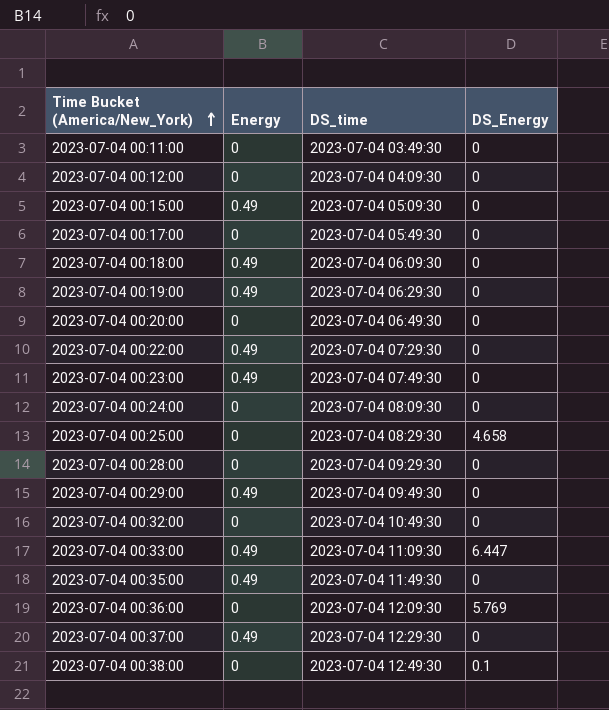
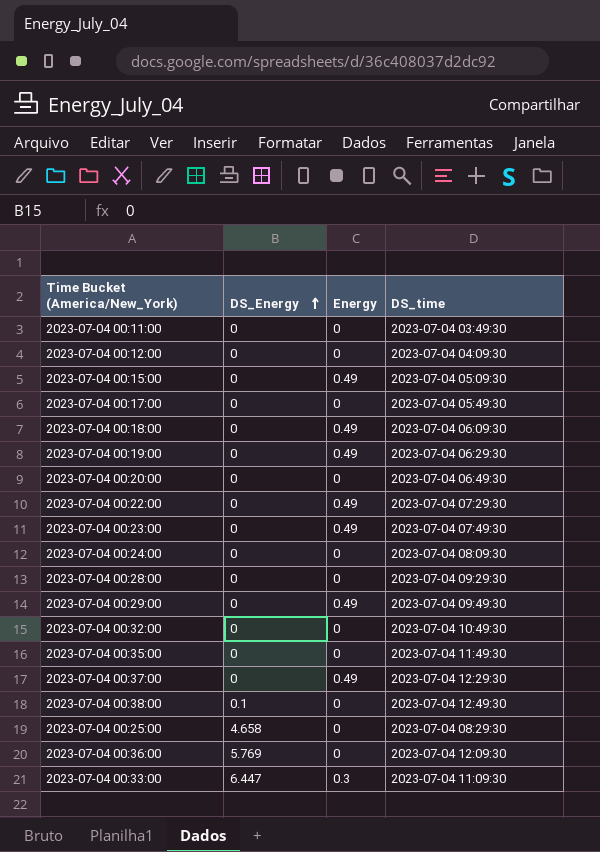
row order: Time Bucket (America/New_York) ascending -> DS_Energy ascending
column DS_Energy | position: 4 -> 2
2023-07-04 00:35:00 | Energy: 0.49 -> 0
2023-07-04 00:33:00 | Energy: 0.49 -> 0.3

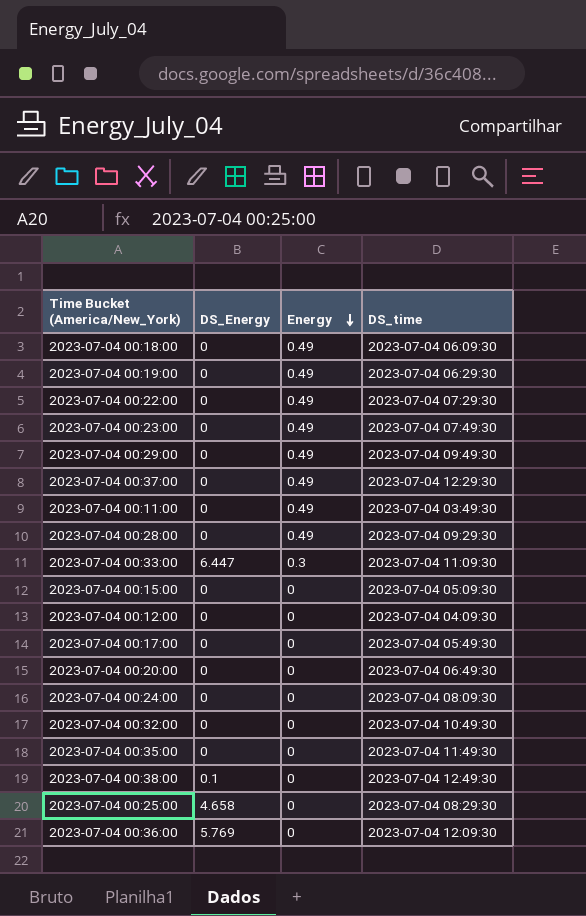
row order: DS_Energy ascending -> Energy descending
2023-07-04 00:11:00 | Energy: 0 -> 0.49
2023-07-04 00:28:00 | Energy: 0 -> 0.49
2023-07-04 00:15:00 | Energy: 0.49 -> 0

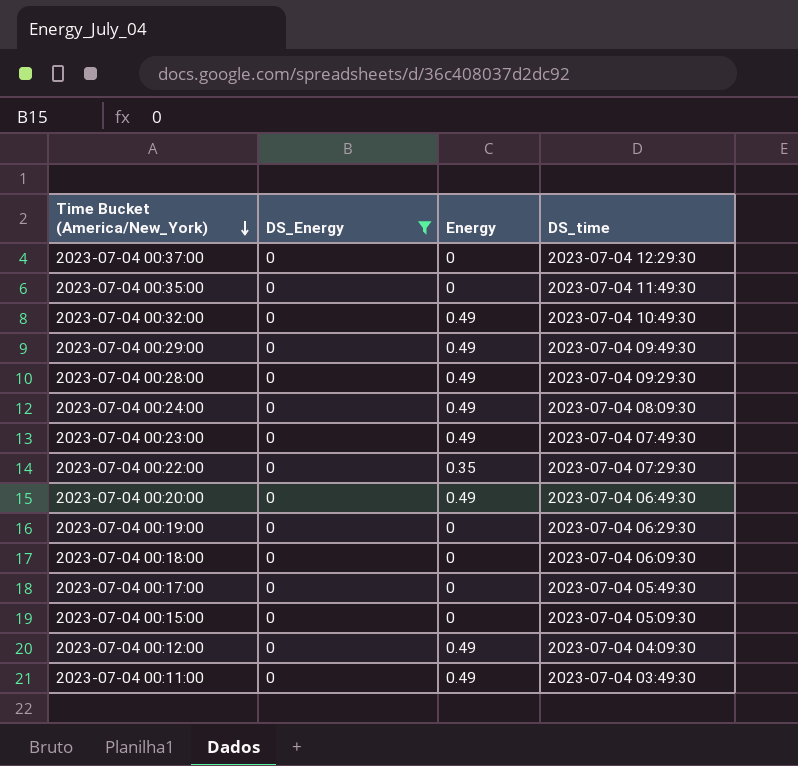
filter: none -> DS_Energy = 0
row order: Energy descending -> Time Bucket (America/New_York) descending
2023-07-04 00:37:00 | Energy: 0.49 -> 0
2023-07-04 00:32:00 | Energy: 0 -> 0.49
2023-07-04 00:24:00 | Energy: 0 -> 0.49
2023-07-04 00:22:00 | Energy: 0.49 -> 0.35
2023-07-04 00:20:00 | Energy: 0 -> 0.49
2023-07-04 00:19:00 | Energy: 0.49 -> 0
2023-07-04 00:18:00 | Energy: 0.49 -> 0
2023-07-04 00:12:00 | Energy: 0 -> 0.49

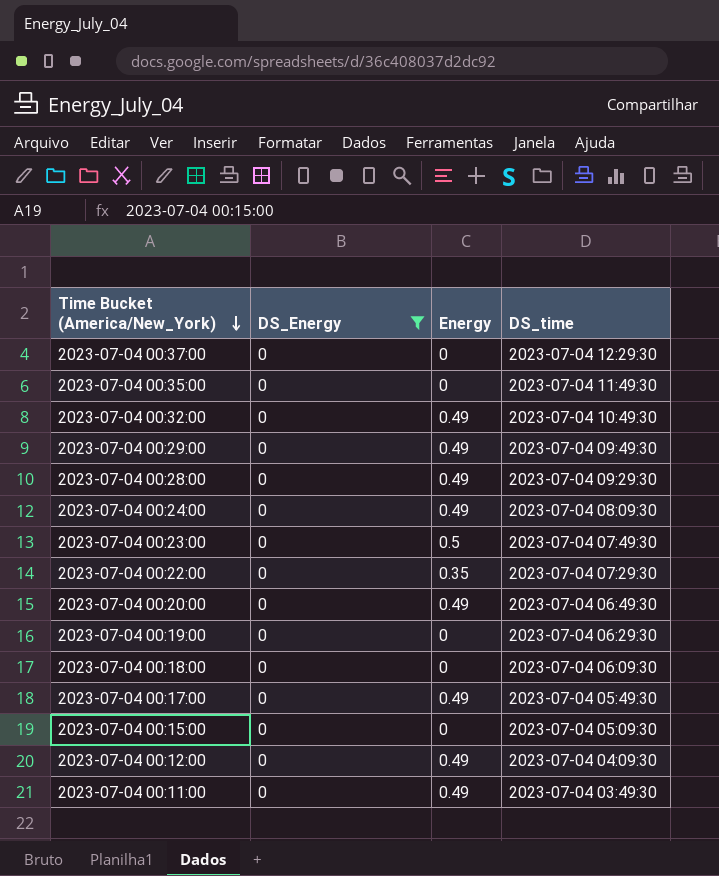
2023-07-04 00:23:00 | Energy: 0.49 -> 0.5
2023-07-04 00:17:00 | Energy: 0 -> 0.49

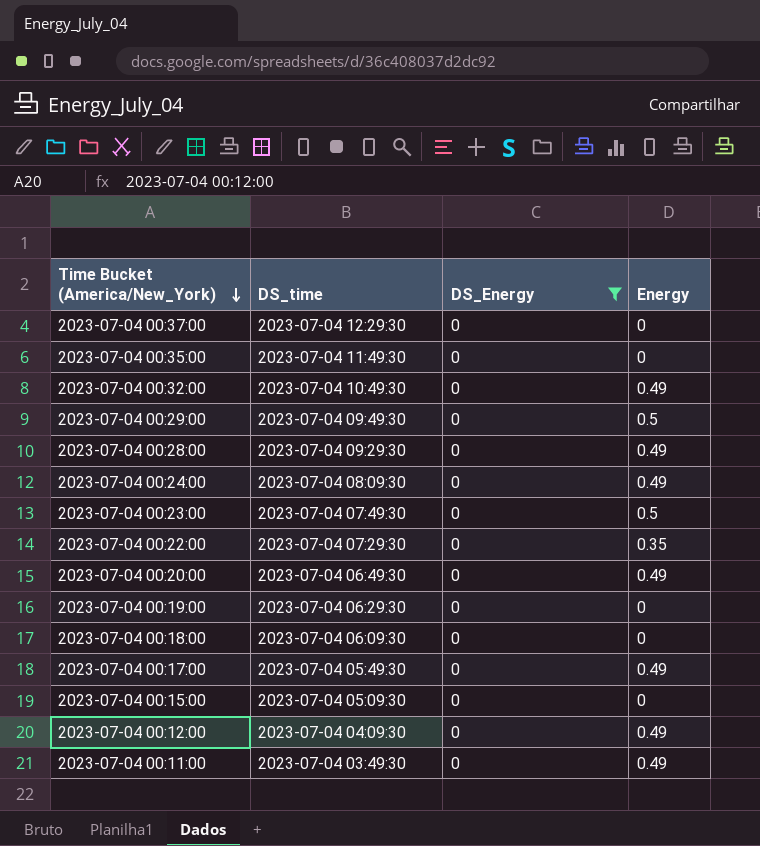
column DS_time | position: 4 -> 2
2023-07-04 00:29:00 | Energy: 0.49 -> 0.5

